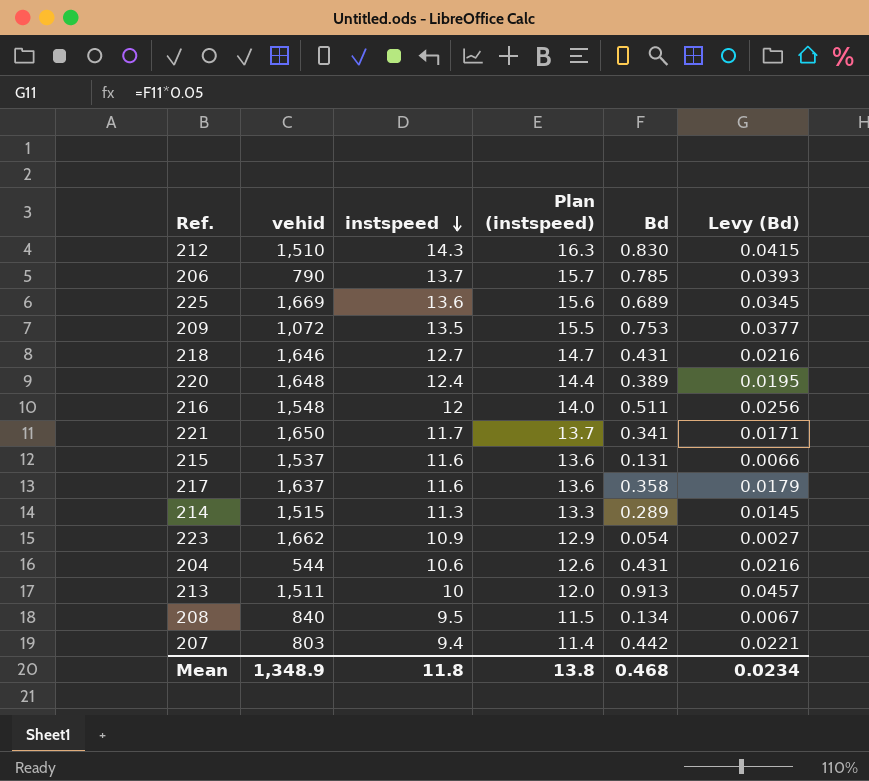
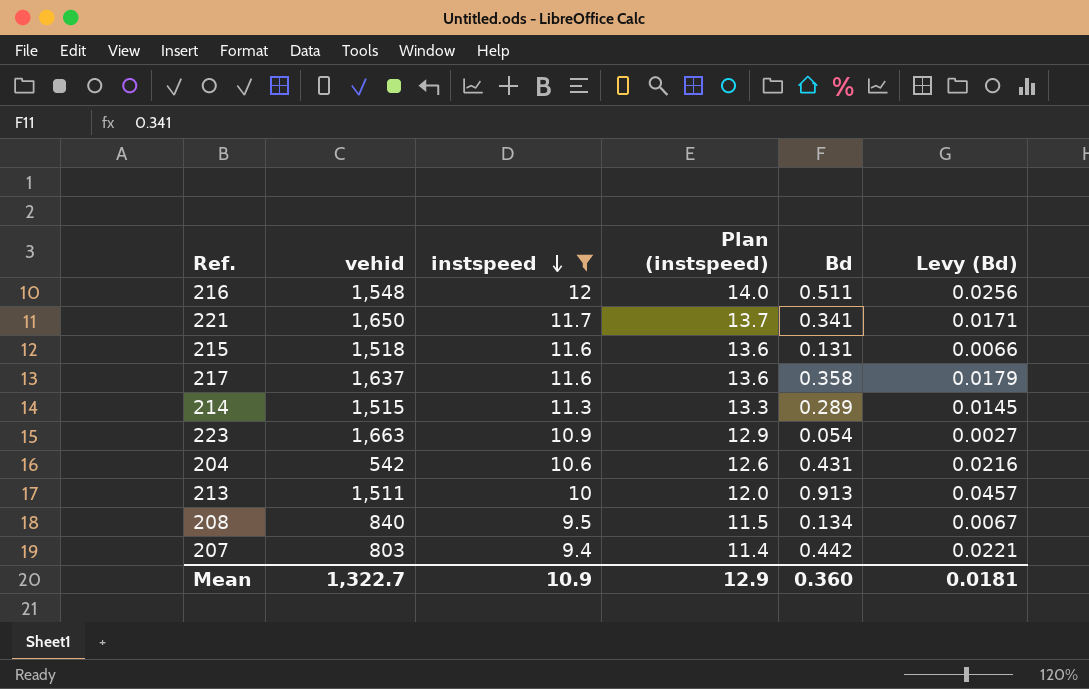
filter: none -> instspeed <= 12
215 | vehid: 1,537 -> 1,518
223 | vehid: 1,662 -> 1,663
204 | vehid: 544 -> 542
Mean | vehid: 1,348.9 -> 1,322.7
Mean | instspeed: 11.8 -> 10.9
Mean | Plan (instspeed): 13.8 -> 12.9
Mean | Bd: 0.468 -> 0.360
Mean | Levy (Bd): 0.0234 -> 0.0181

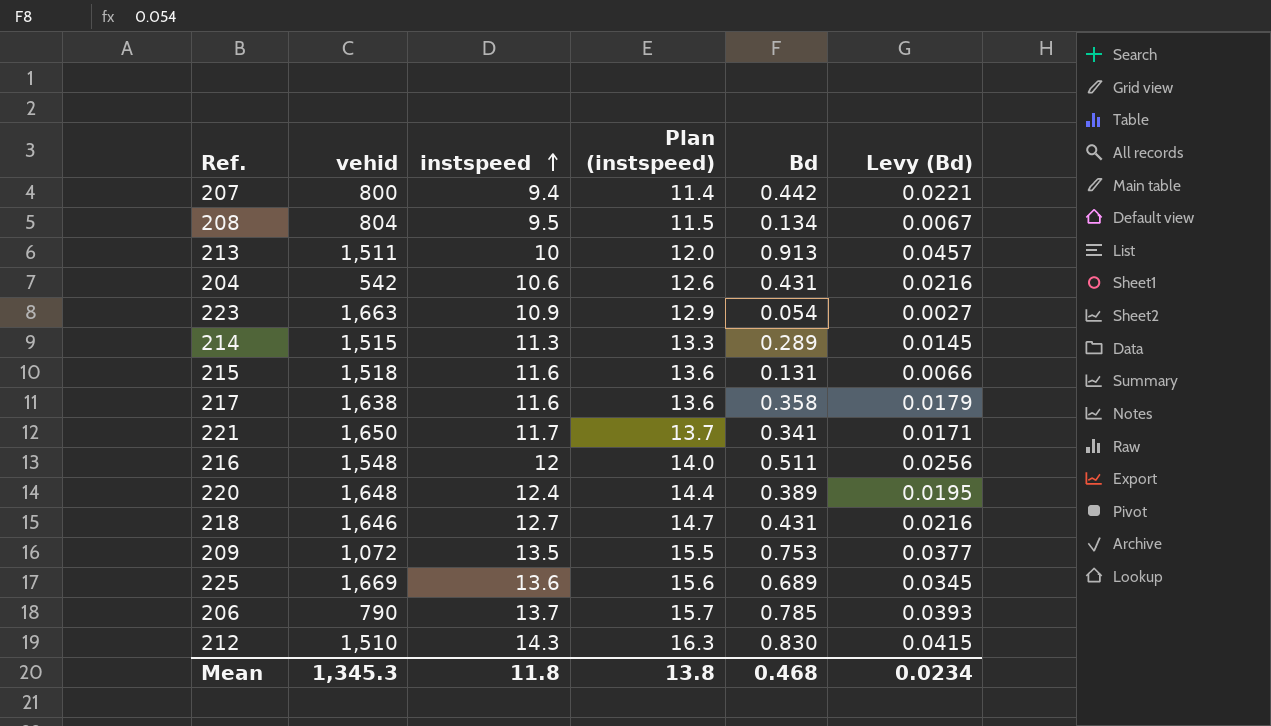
filter: instspeed <= 12 -> none
row order: instspeed descending -> instspeed ascending
207 | vehid: 803 -> 800
208 | vehid: 840 -> 804
217 | vehid: 1,637 -> 1,638
Mean | vehid: 1,322.7 -> 1,345.3
Mean | instspeed: 10.9 -> 11.8
Mean | Plan (instspeed): 12.9 -> 13.8
Mean | Bd: 0.360 -> 0.468
Mean | Levy (Bd): 0.0181 -> 0.0234

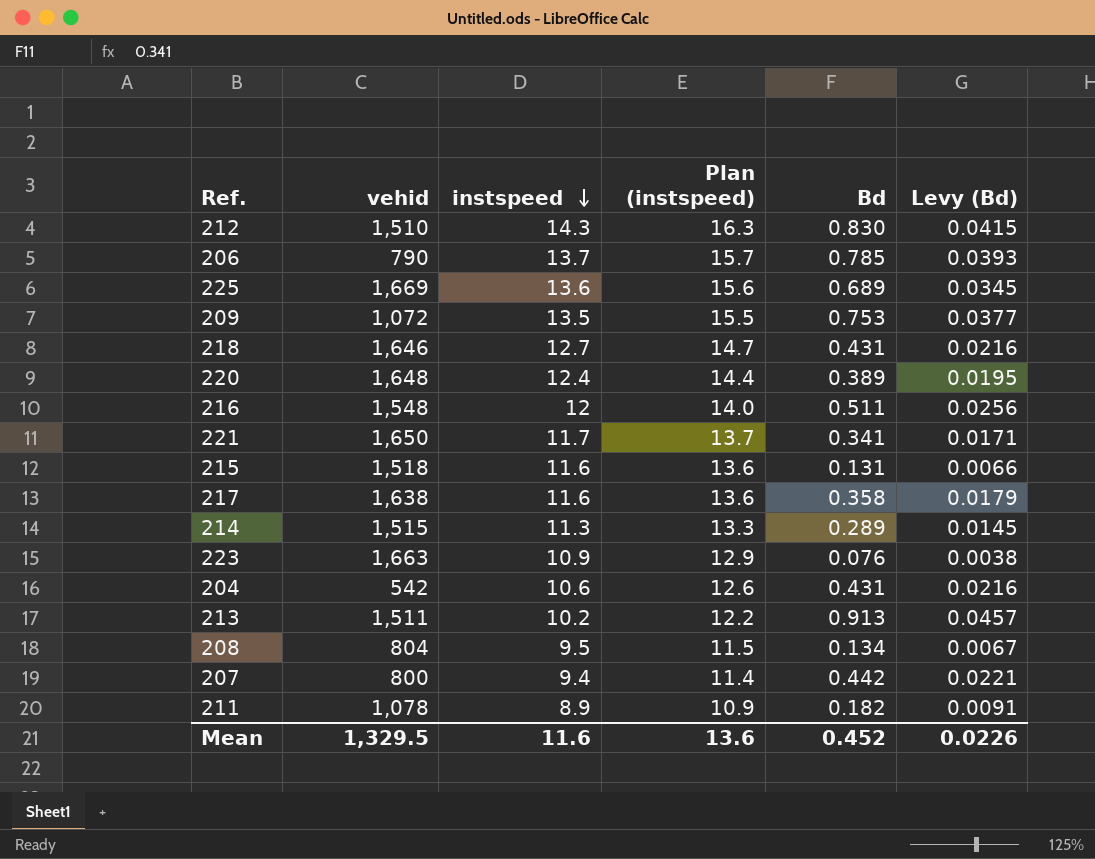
row order: instspeed ascending -> instspeed descending
223 | Bd: 0.054 -> 0.076
223 | Levy (Bd): 0.0027 -> 0.0038
213 | instspeed: 10 -> 10.2
213 | Plan (instspeed): 12.0 -> 12.2
row 211: none -> 1,078 | 8.9 | 10.9 | 0.182 | 0.0091
Mean | vehid: 1,345.3 -> 1,329.5
Mean | instspeed: 11.8 -> 11.6
Mean | Plan (instspeed): 13.8 -> 13.6
Mean | Bd: 0.468 -> 0.452
Mean | Levy (Bd): 0.0234 -> 0.0226

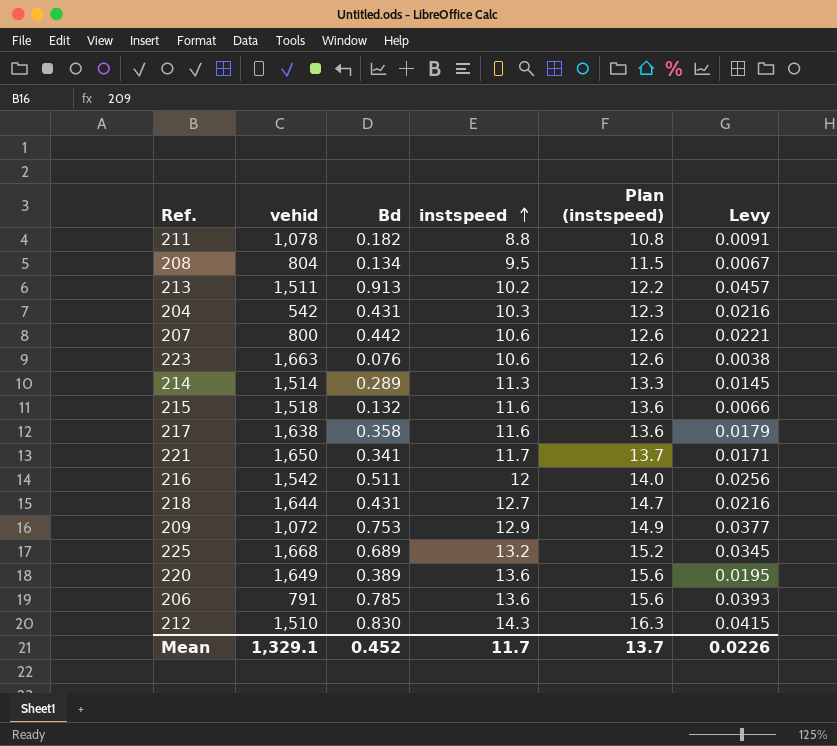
row order: instspeed descending -> instspeed ascending
column Bd | position: 5 -> 3
column name: Levy (Bd) -> Levy
211 | instspeed: 8.9 -> 8.8
211 | Plan (instspeed): 10.9 -> 10.8
204 | instspeed: 10.6 -> 10.3
204 | Plan (instspeed): 12.6 -> 12.3
207 | instspeed: 9.4 -> 10.6
207 | Plan (instspeed): 11.4 -> 12.6
223 | instspeed: 10.9 -> 10.6
223 | Plan (instspeed): 12.9 -> 12.6
214 | vehid: 1,515 -> 1,514
215 | Bd: 0.131 -> 0.132
216 | vehid: 1,548 -> 1,542
218 | vehid: 1,646 -> 1,644
209 | instspeed: 13.5 -> 12.9
209 | Plan (instspeed): 15.5 -> 14.9
225 | vehid: 1,669 -> 1,668
225 | instspeed: 13.6 -> 13.2
225 | Plan (instspeed): 15.6 -> 15.2
220 | vehid: 1,648 -> 1,649
220 | instspeed: 12.4 -> 13.6
220 | Plan (instspeed): 14.4 -> 15.6
206 | vehid: 790 -> 791
206 | instspeed: 13.7 -> 13.6
206 | Plan (instspeed): 15.7 -> 15.6
Mean | vehid: 1,329.5 -> 1,329.1
Mean | instspeed: 11.6 -> 11.7
Mean | Plan (instspeed): 13.6 -> 13.7

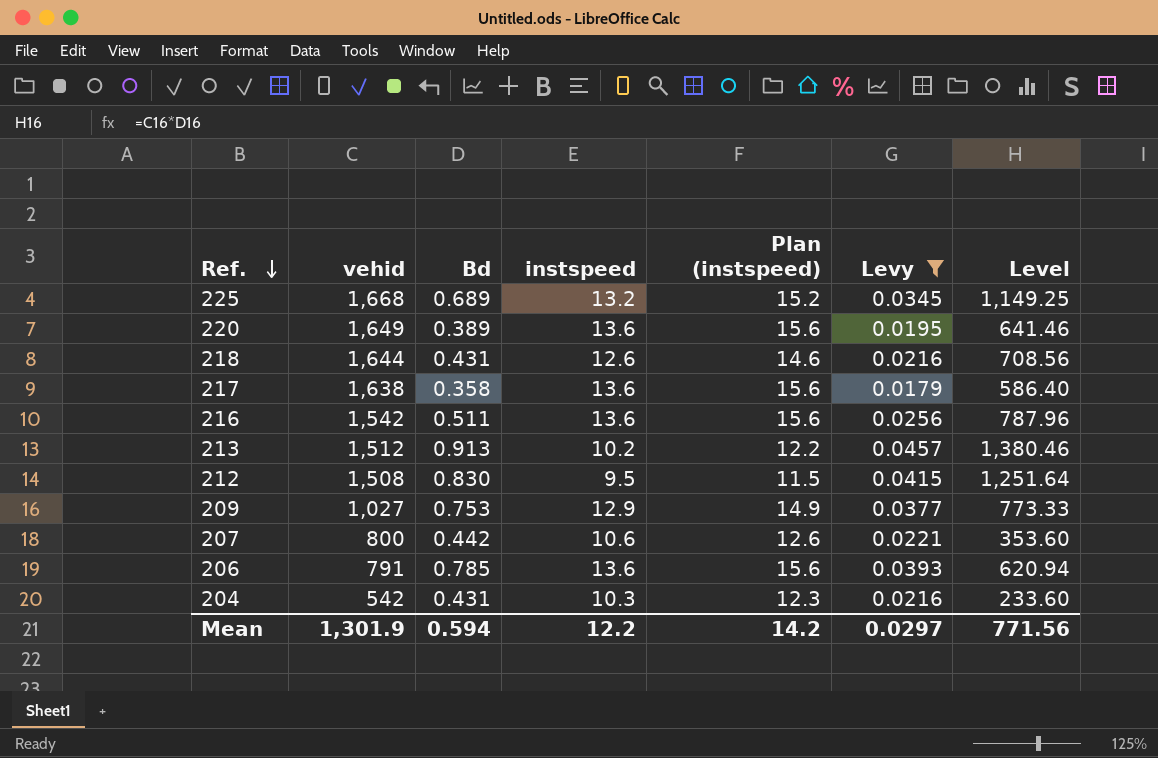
filter: none -> Levy >= 0.0179
row order: instspeed ascending -> Ref. descending
column Level | formula: none -> [vehid] * [Bd]
218 | instspeed: 12.7 -> 12.6
218 | Plan (instspeed): 14.7 -> 14.6
217 | instspeed: 11.6 -> 13.6
217 | Plan (instspeed): 13.6 -> 15.6
216 | instspeed: 12 -> 13.6
216 | Plan (instspeed): 14.0 -> 15.6
213 | vehid: 1,511 -> 1,512
212 | vehid: 1,510 -> 1,508
212 | instspeed: 14.3 -> 9.5
212 | Plan (instspeed): 16.3 -> 11.5
209 | vehid: 1,072 -> 1,027
Mean | vehid: 1,329.1 -> 1,301.9
Mean | Bd: 0.452 -> 0.594
Mean | instspeed: 11.7 -> 12.2
Mean | Plan (instspeed): 13.7 -> 14.2
Mean | Levy: 0.0226 -> 0.0297

